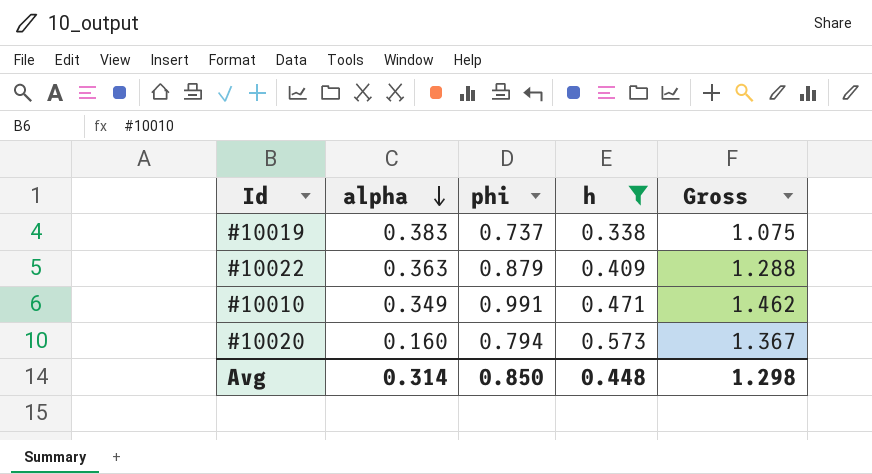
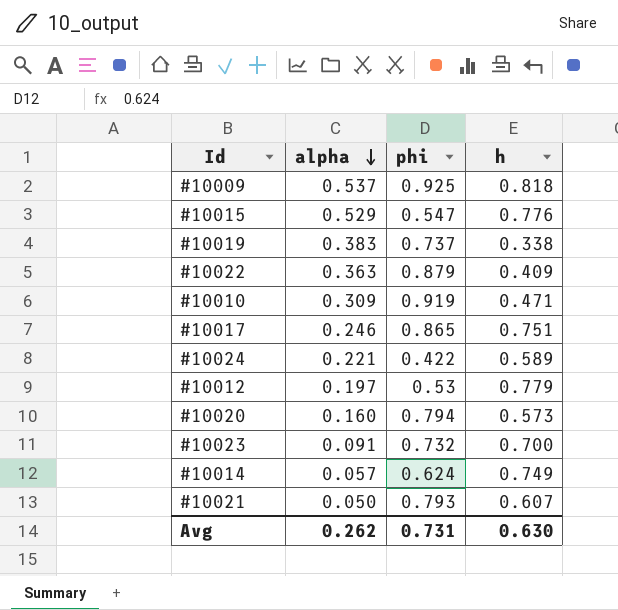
filter: h <= 0.573 -> none
column Gross | formula: [phi] + [h] -> none
#10010 | alpha: 0.349 -> 0.309
#10010 | phi: 0.991 -> 0.919
Avg | alpha: 0.314 -> 0.262
Avg | phi: 0.850 -> 0.731
Avg | h: 0.448 -> 0.630

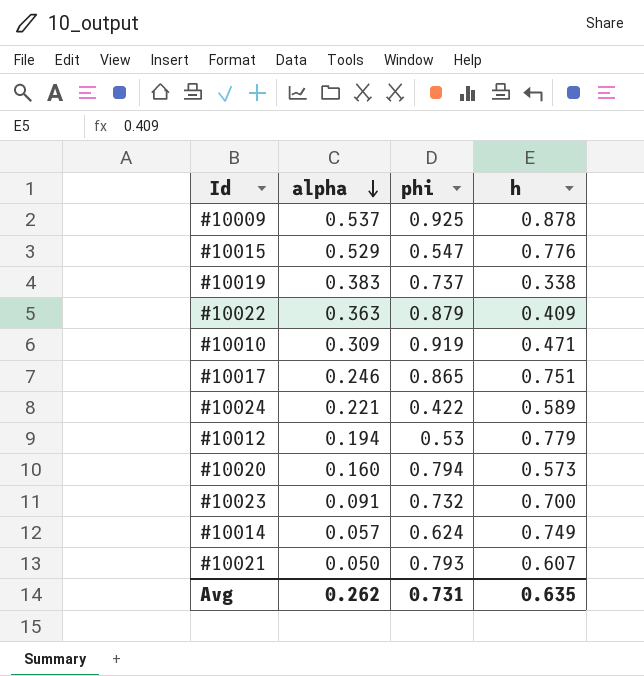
#10009 | h: 0.818 -> 0.878
#10012 | alpha: 0.197 -> 0.194
Avg | h: 0.630 -> 0.635

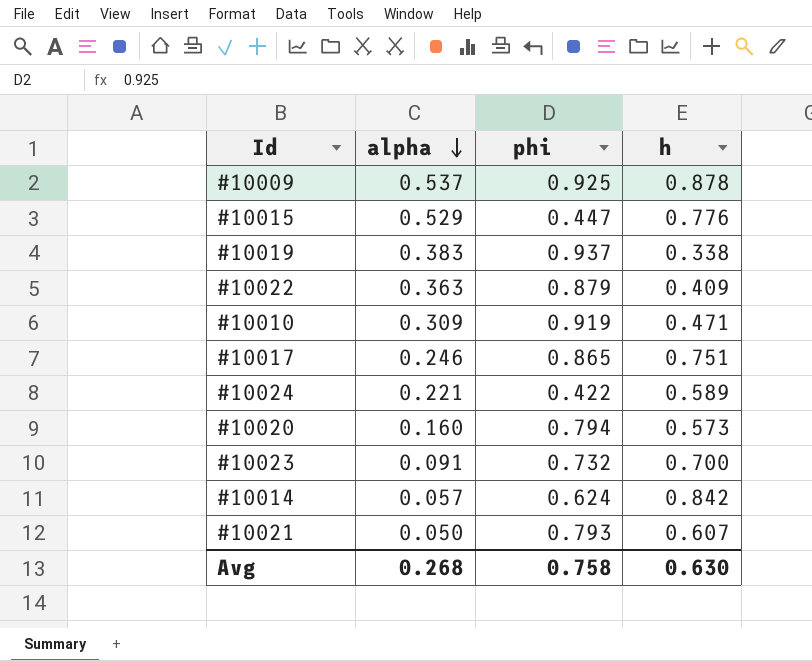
row #10012: 0.194 | 0.53 | 0.779 -> none
#10015 | phi: 0.547 -> 0.447
#10019 | phi: 0.737 -> 0.937
#10014 | h: 0.749 -> 0.842
Avg | alpha: 0.262 -> 0.268
Avg | phi: 0.731 -> 0.758
Avg | h: 0.635 -> 0.630

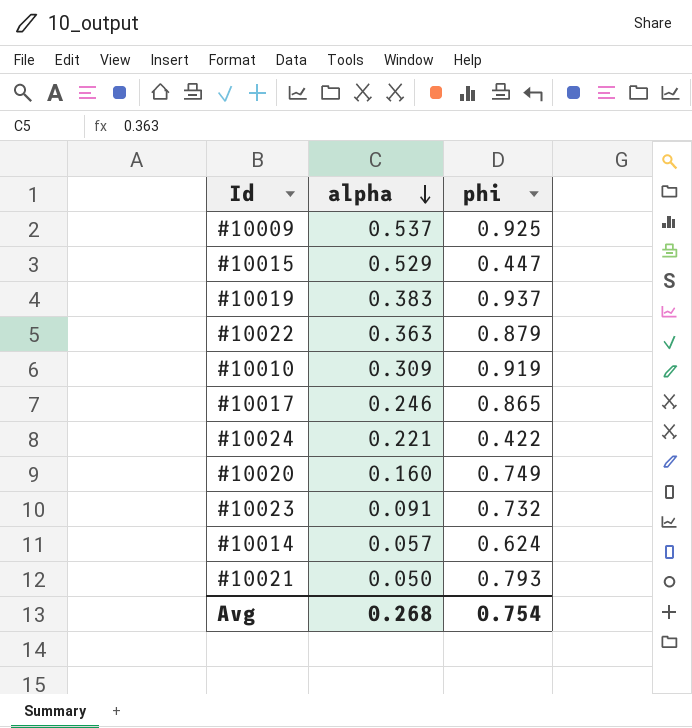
column h | position: 4 -> none
#10020 | phi: 0.794 -> 0.749
Avg | phi: 0.758 -> 0.754

